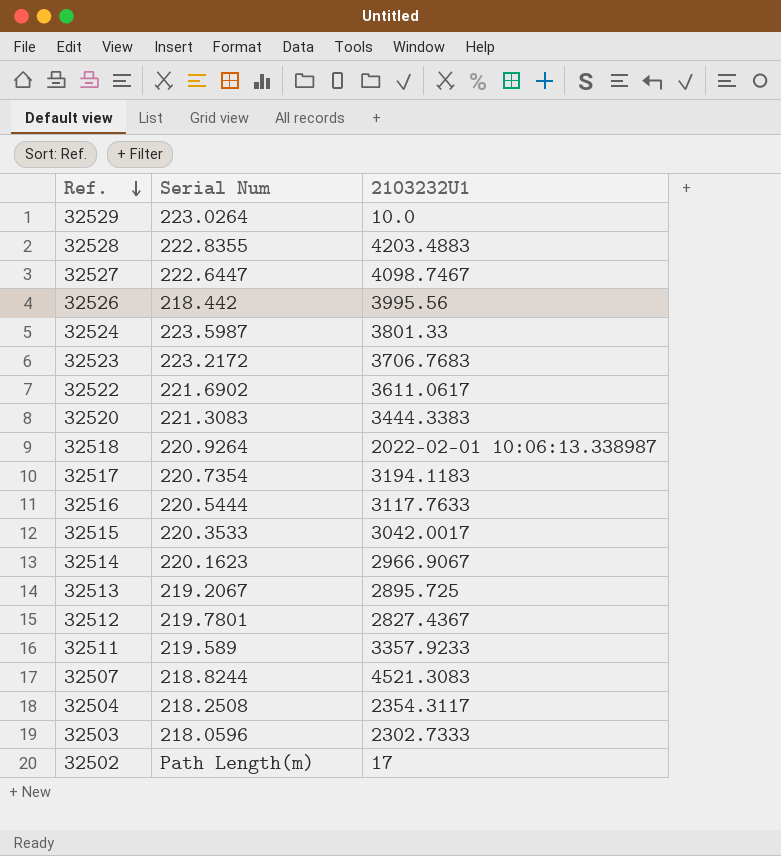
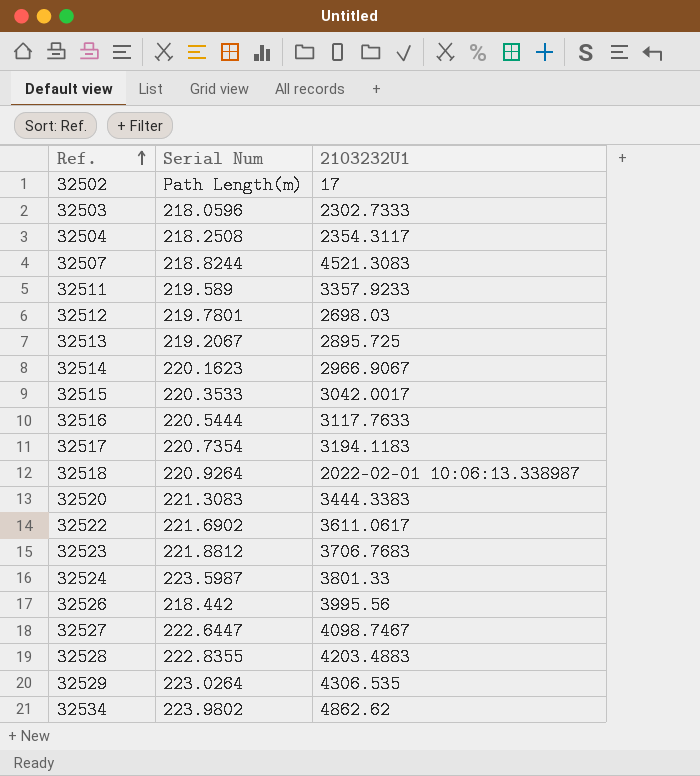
row order: Ref. descending -> Ref. ascending
32512 | 2103232U1: 2827.4367 -> 2698.03
32523 | Serial Num: 223.2172 -> 221.8812
32529 | 2103232U1: 10.0 -> 4306.535
row 32534: none -> 223.9802 | 4862.62

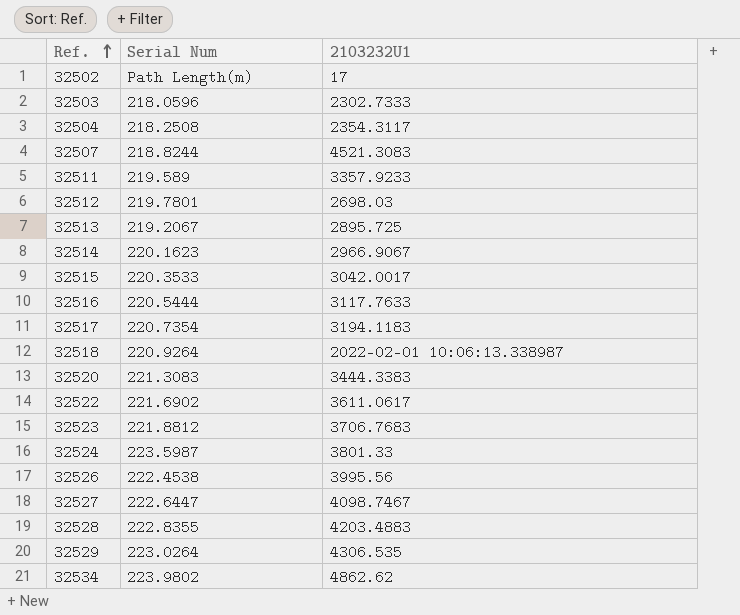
32526 | Serial Num: 218.442 -> 222.4538

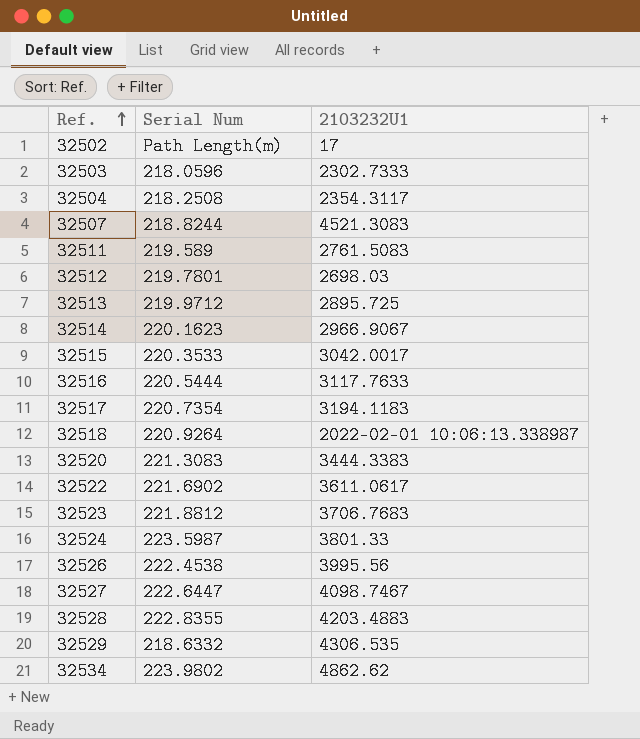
32511 | 2103232U1: 3357.9233 -> 2761.5083
32513 | Serial Num: 219.2067 -> 219.9712
32529 | Serial Num: 223.0264 -> 218.6332

